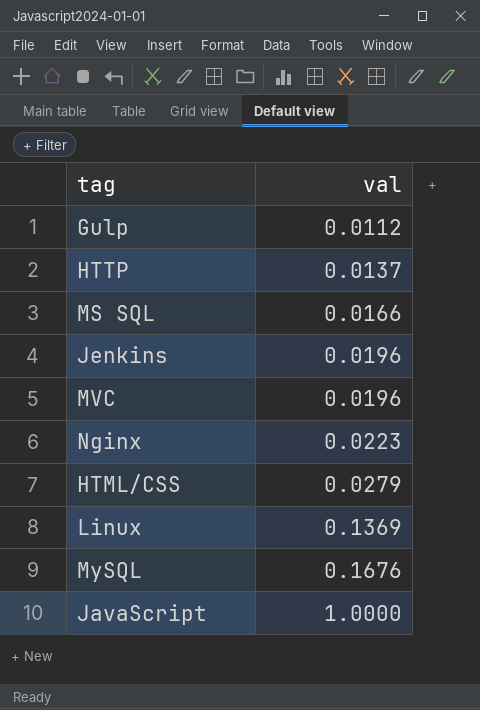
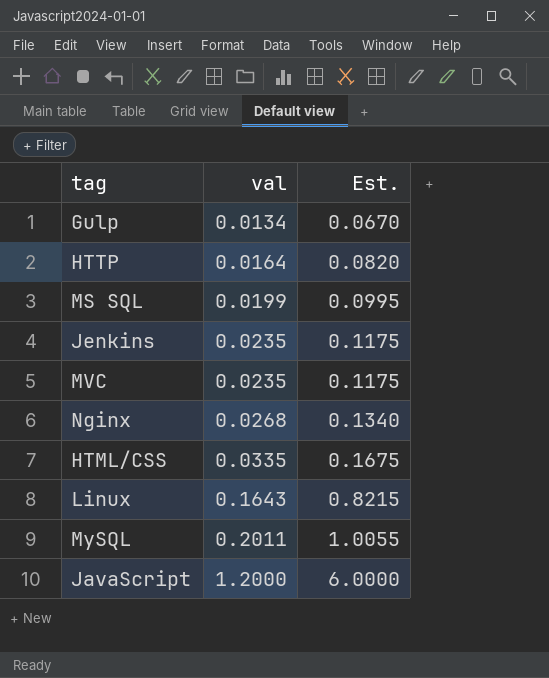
column Est. | formula: none -> [val] * 5
Gulp | val: 0.0112 -> 0.0134
HTTP | val: 0.0137 -> 0.0164
MS SQL | val: 0.0166 -> 0.0199
Jenkins | val: 0.0196 -> 0.0235
MVC | val: 0.0196 -> 0.0235
Nginx | val: 0.0223 -> 0.0268
HTML/CSS | val: 0.0279 -> 0.0335
Linux | val: 0.1369 -> 0.1643
MySQL | val: 0.1676 -> 0.2011
JavaScript | val: 1.0000 -> 1.2000

